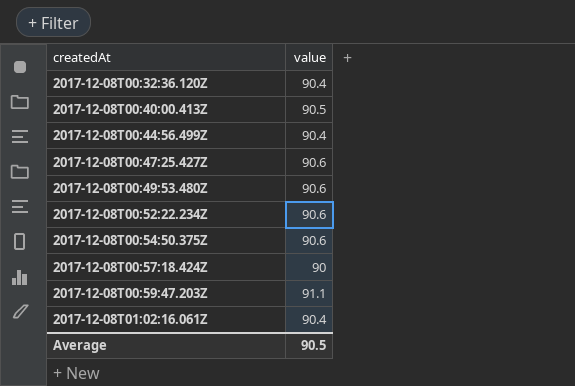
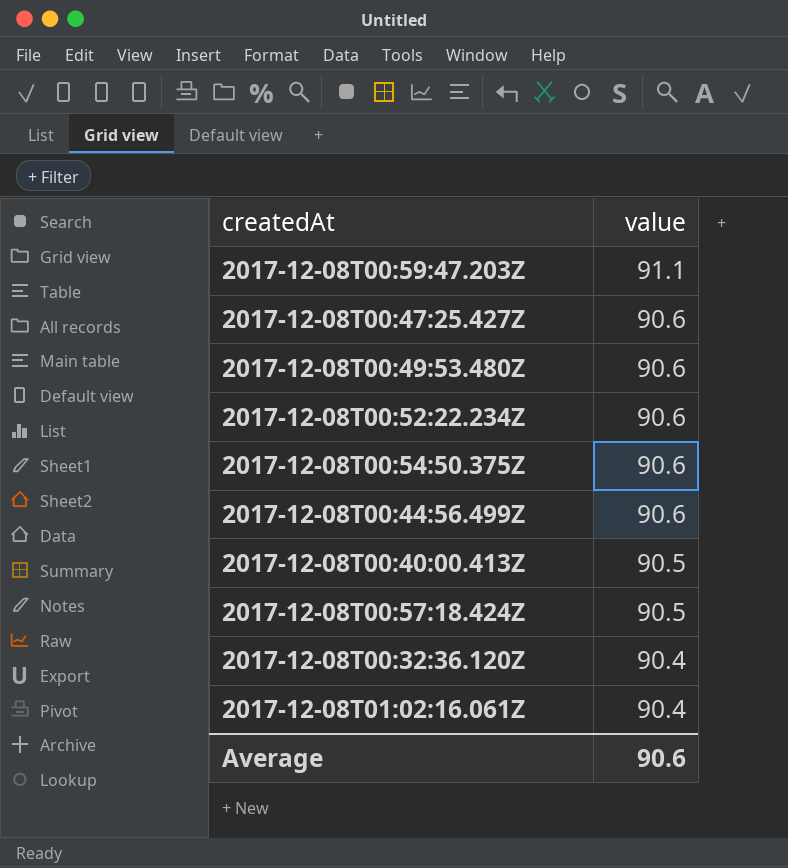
row order: createdAt ascending -> value descending
2017-12-08T00:44:56.499Z | value: 90.4 -> 90.6
2017-12-08T00:57:18.424Z | value: 90 -> 90.5
Average | value: 90.5 -> 90.6

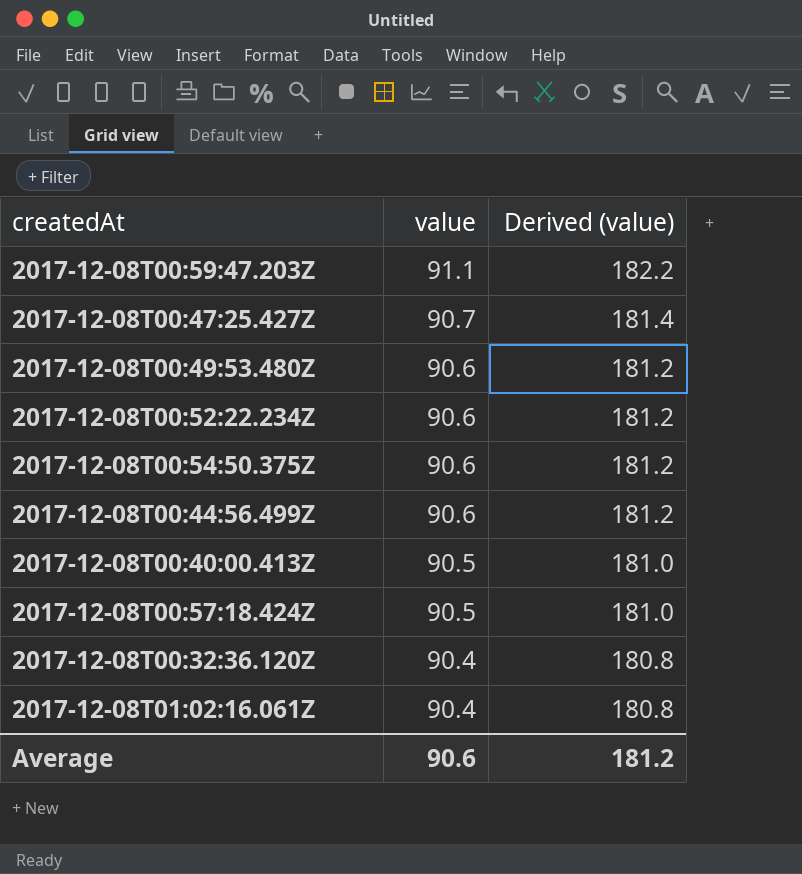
column Derived (value) | formula: none -> [value] * 2
2017-12-08T00:47:25.427Z | value: 90.6 -> 90.7

